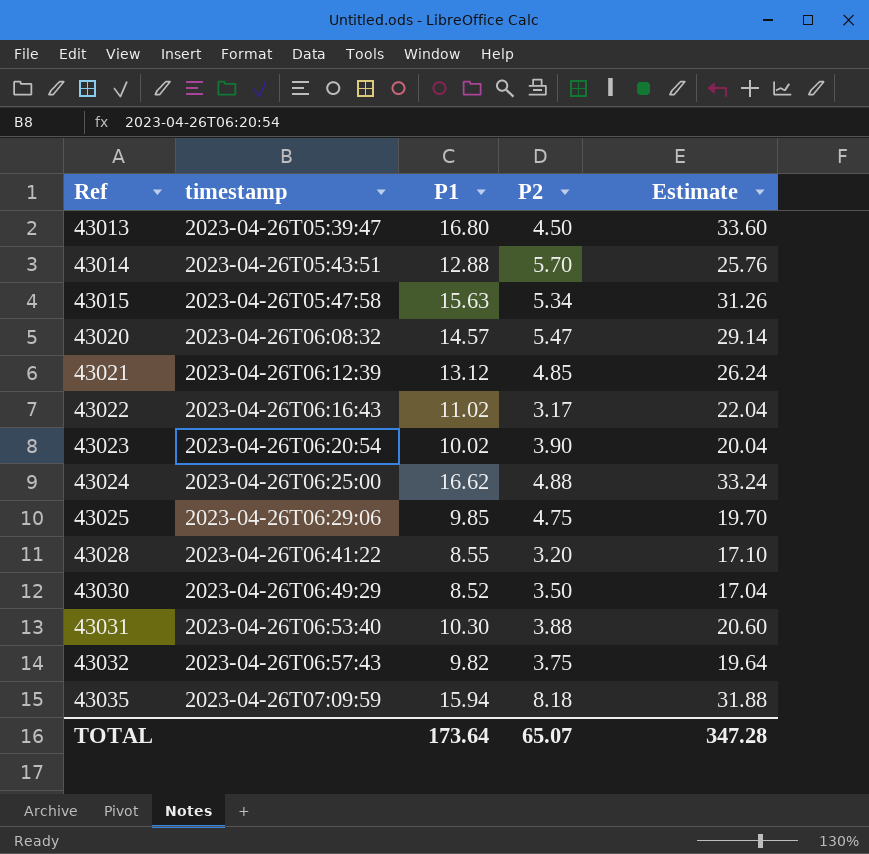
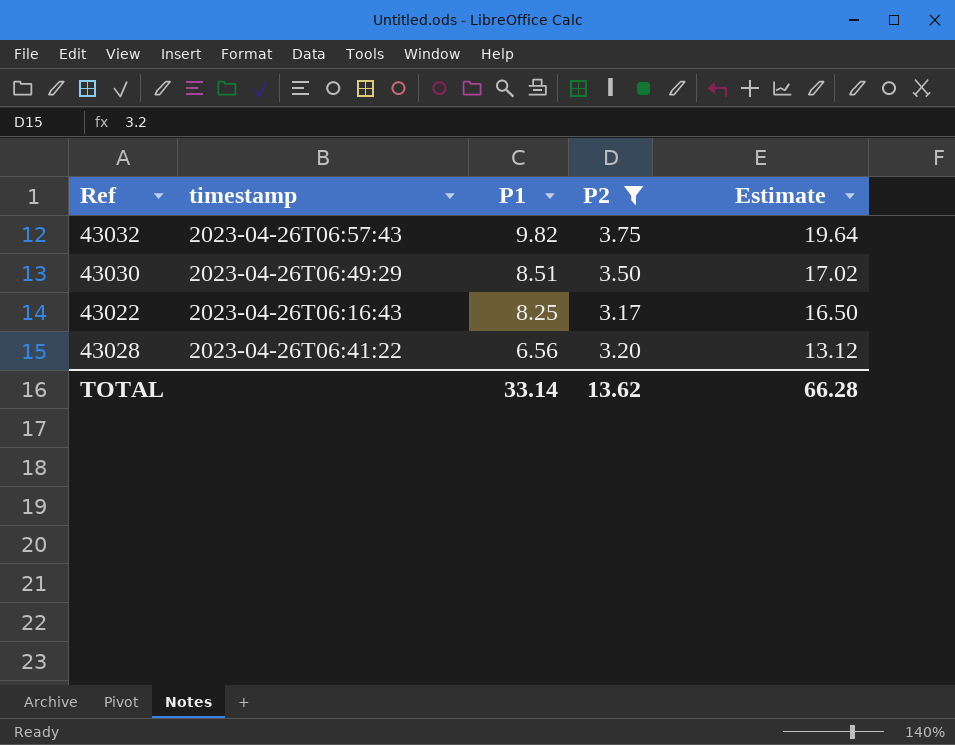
filter: none -> P2 <= 3.75
row order: Ref ascending -> P1 descending
43030 | P1: 8.52 -> 8.51
43030 | Estimate: 17.04 -> 17.02
43022 | P1: 11.02 -> 8.25
43022 | Estimate: 22.04 -> 16.50
43028 | P1: 8.55 -> 6.56
43028 | Estimate: 17.10 -> 13.12
TOTAL | P1: 173.64 -> 33.14
TOTAL | P2: 65.07 -> 13.62
TOTAL | Estimate: 347.28 -> 66.28

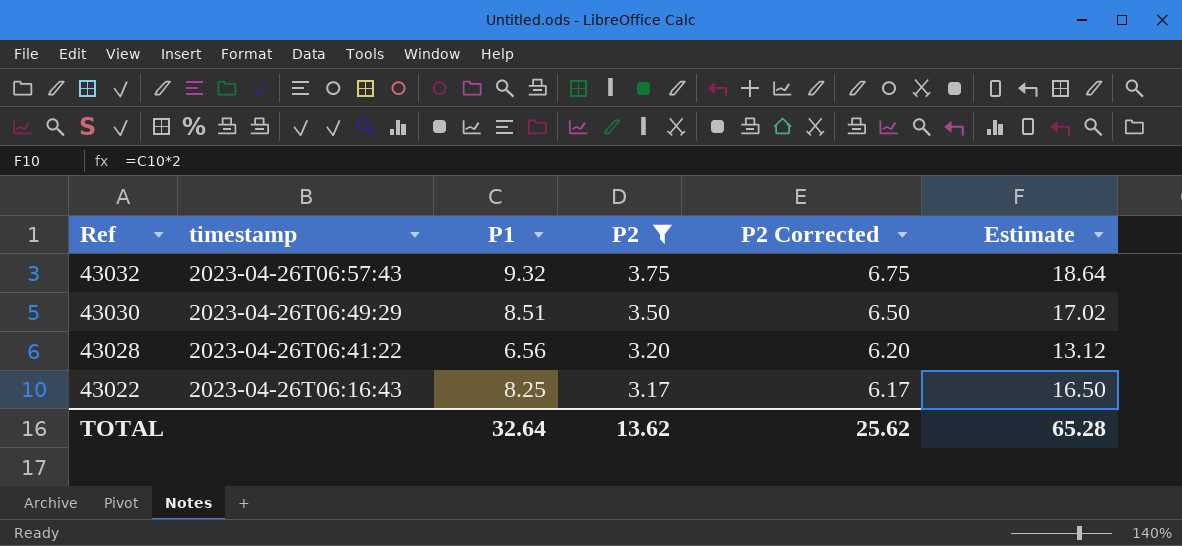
row order: P1 descending -> Ref descending
column P2 Corrected | formula: none -> [P2] + 3
43032 | P1: 9.82 -> 9.32
43032 | Estimate: 19.64 -> 18.64
TOTAL | P1: 33.14 -> 32.64
TOTAL | Estimate: 66.28 -> 65.28

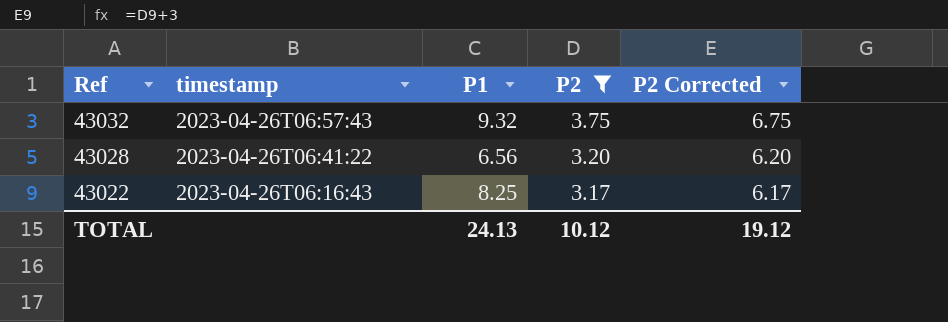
column Estimate | formula: [P1] * 2 -> none
row 43030: 2023-04-26T06:49:29 | 8.51 | 3.50 | 6.50 | 17.02 -> none
TOTAL | P1: 32.64 -> 24.13
TOTAL | P2: 13.62 -> 10.12
TOTAL | P2 Corrected: 25.62 -> 19.12

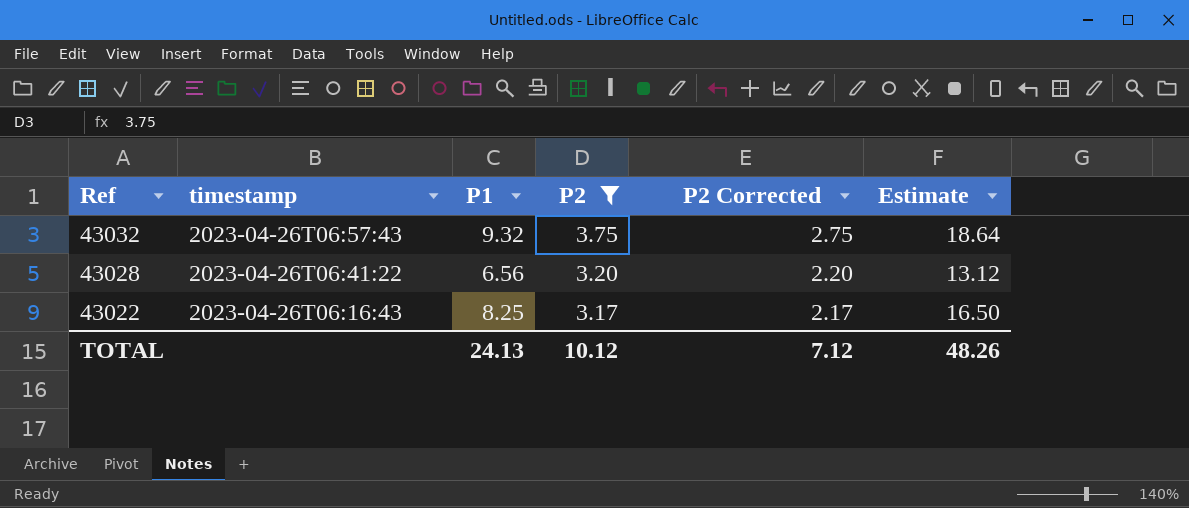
column P2 Corrected | formula: [P2] + 3 -> [P2] - 1
column Estimate | formula: none -> [P1] * 2
TOTAL | P2 Corrected: 19.12 -> 7.12

